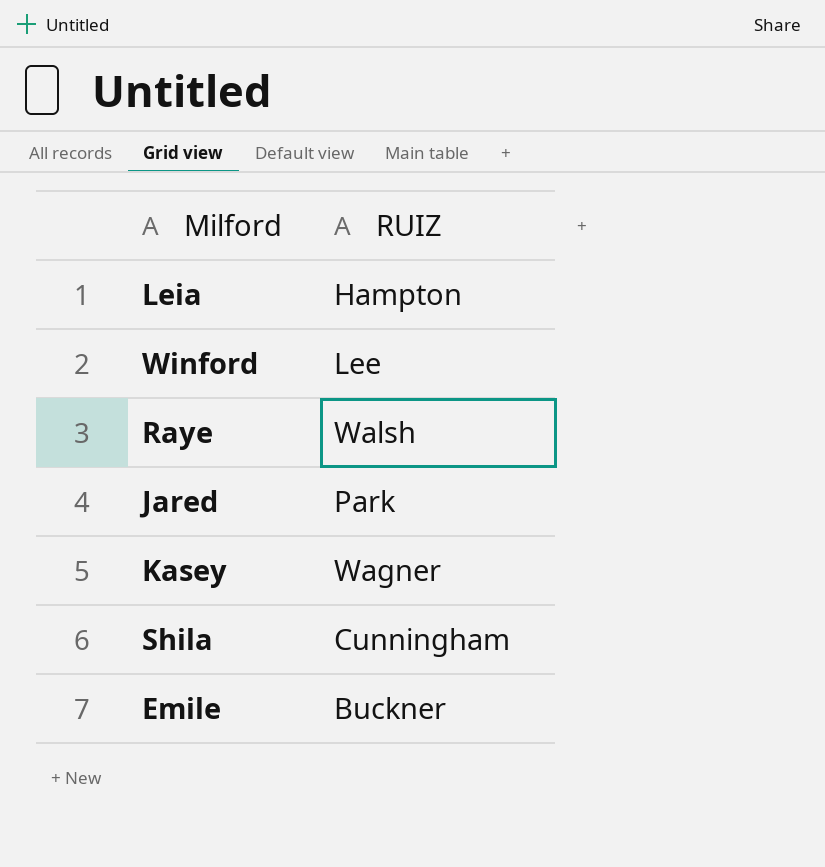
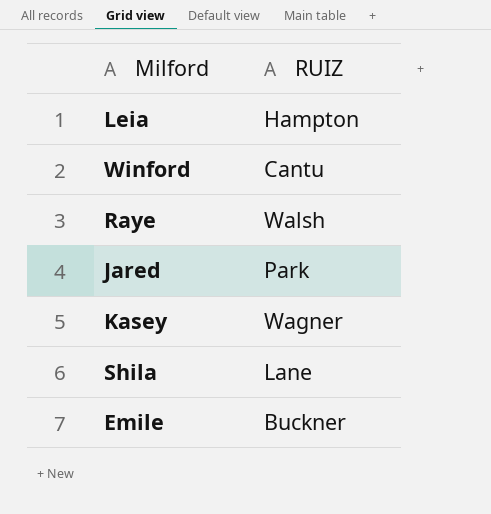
Winford | RUIZ: Lee -> Cantu
Shila | RUIZ: Cunningham -> Lane

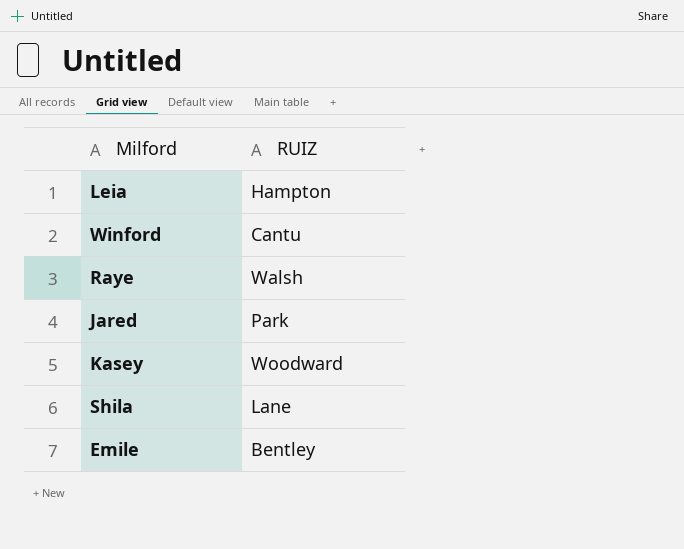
Kasey | RUIZ: Wagner -> Woodward
Emile | RUIZ: Buckner -> Bentley

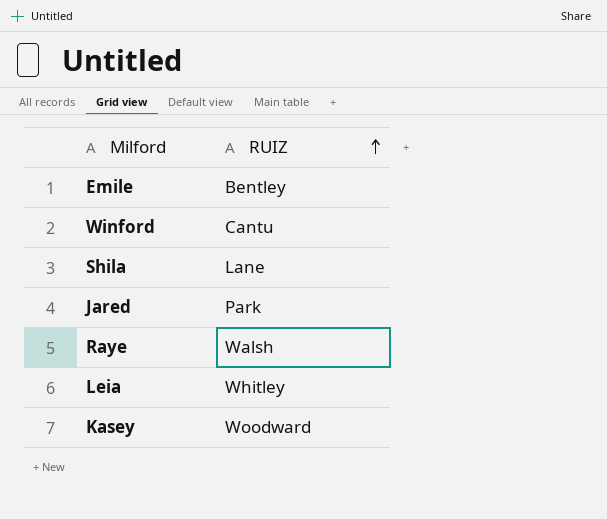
row order: none -> RUIZ ascending
Leia | RUIZ: Hampton -> Whitley

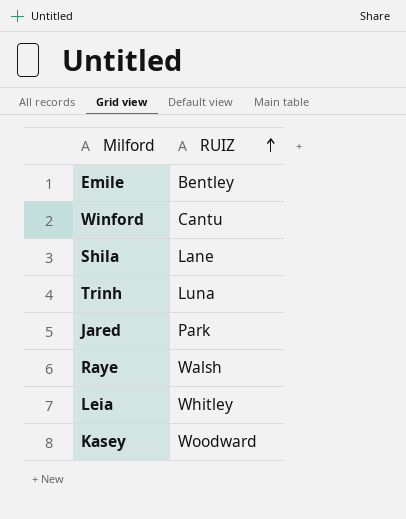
row Trinh: none -> Luna

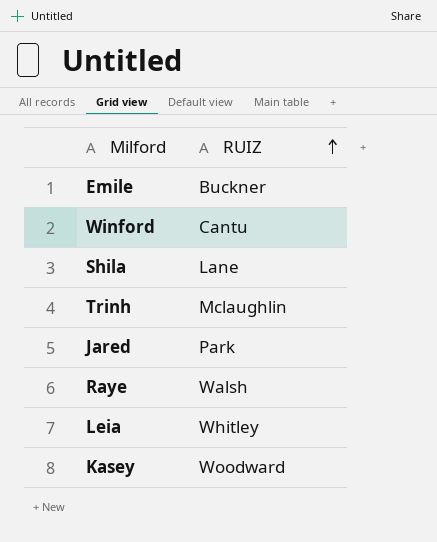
Emile | RUIZ: Bentley -> Buckner
Trinh | RUIZ: Luna -> Mclaughlin

